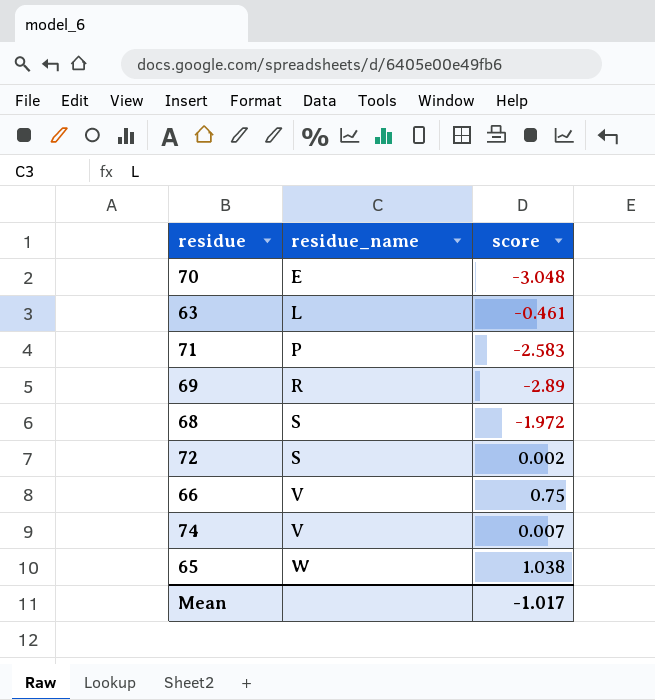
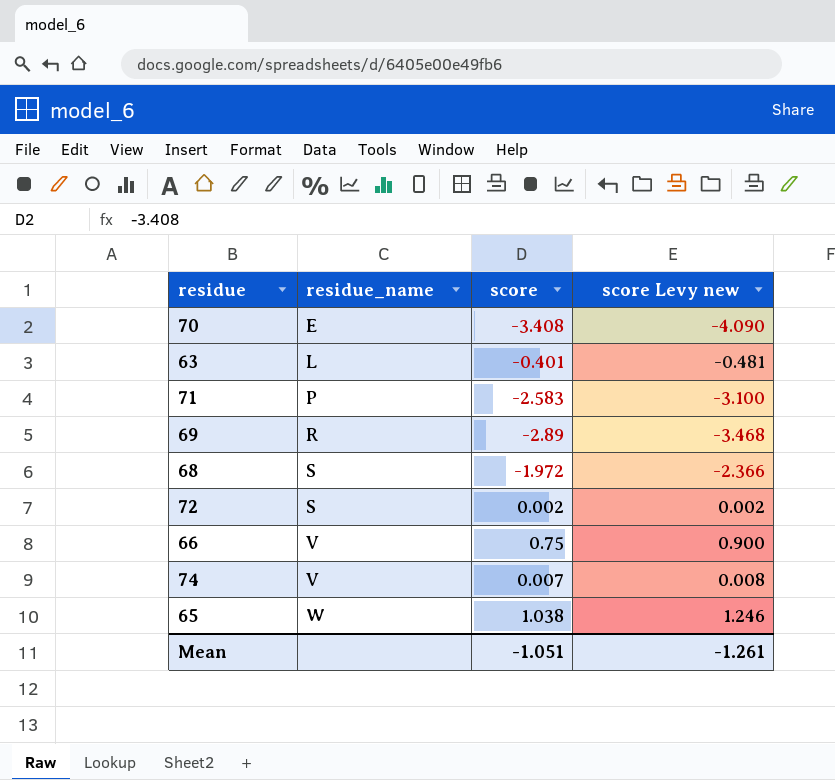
column score Levy new | formula: none -> [score] * 1.2
70 | score: -3.048 -> -3.408
63 | score: -0.461 -> -0.401
Mean | score: -1.017 -> -1.051

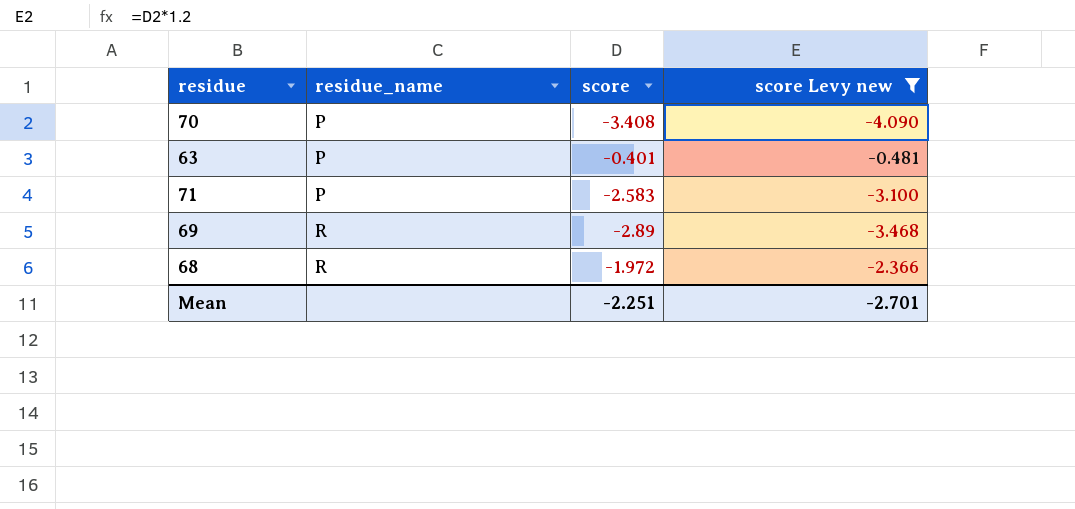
filter: none -> score Levy new <= -0.481
70 | residue_name: E -> P
63 | residue_name: L -> P
68 | residue_name: S -> R
Mean | score: -1.051 -> -2.251
Mean | score Levy new: -1.261 -> -2.701

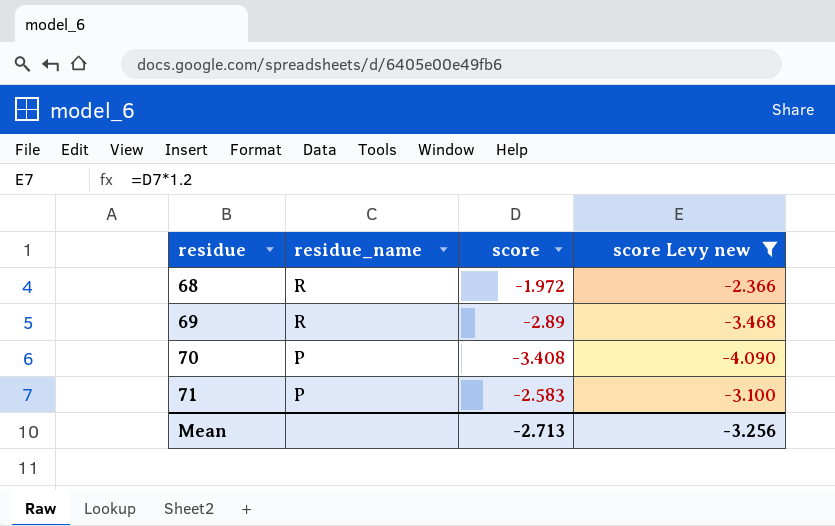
row order: residue_name ascending -> residue ascending
row 63: P | -0.401 | -0.481 -> none
Mean | score: -2.251 -> -2.713
Mean | score Levy new: -2.701 -> -3.256

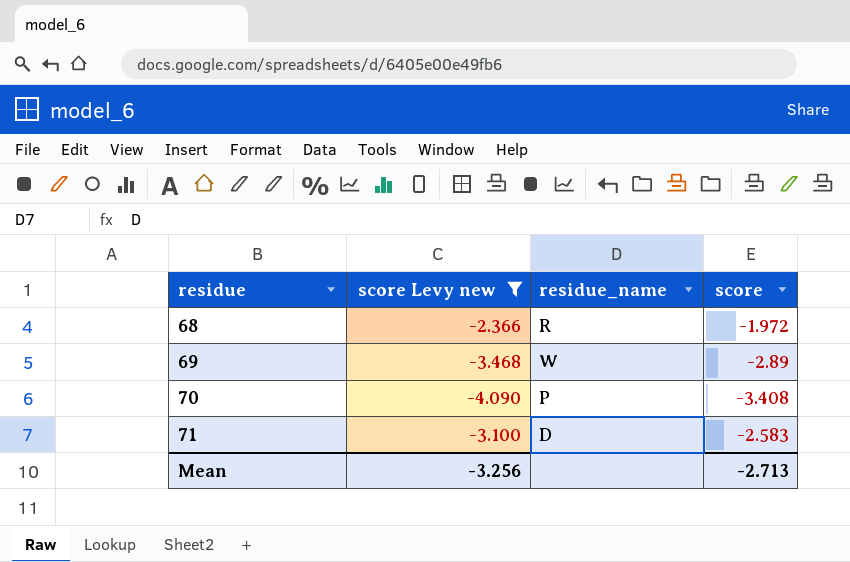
column score Levy new | position: 4 -> 2
69 | residue_name: R -> W
71 | residue_name: P -> D

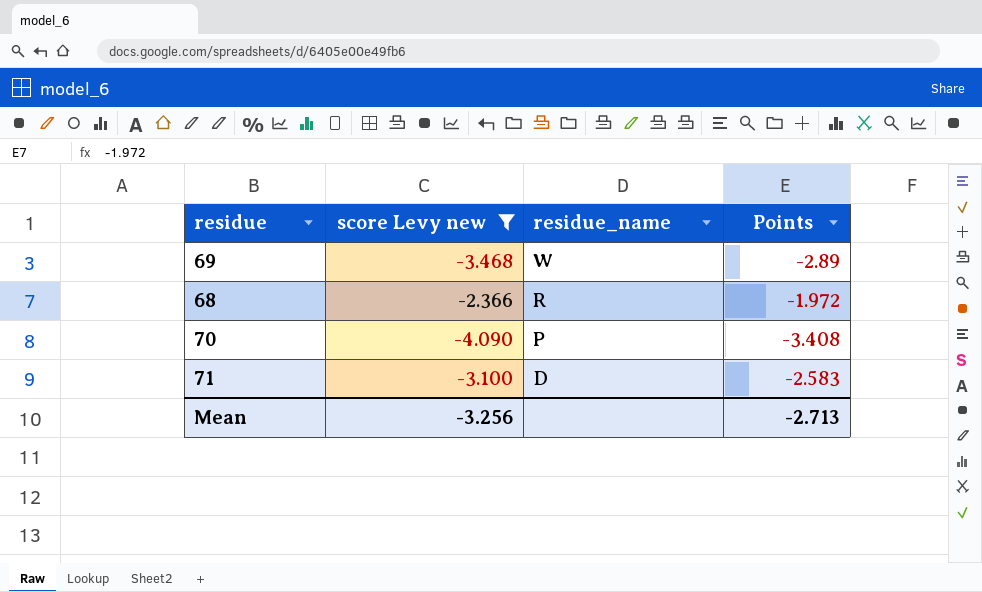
row order: residue ascending -> residue_name descending
column name: score -> Points

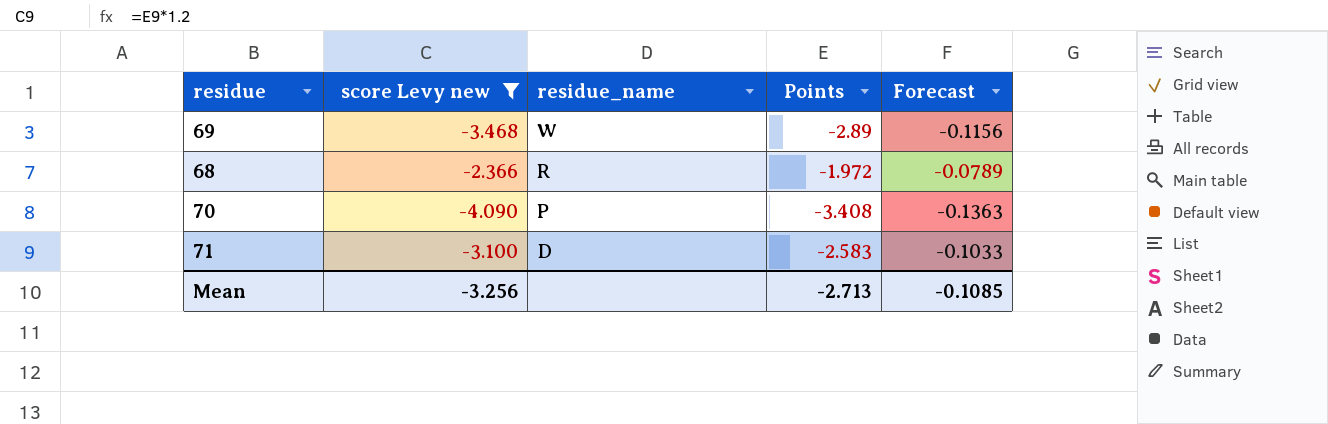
column Forecast | formula: none -> [Points] * 0.04

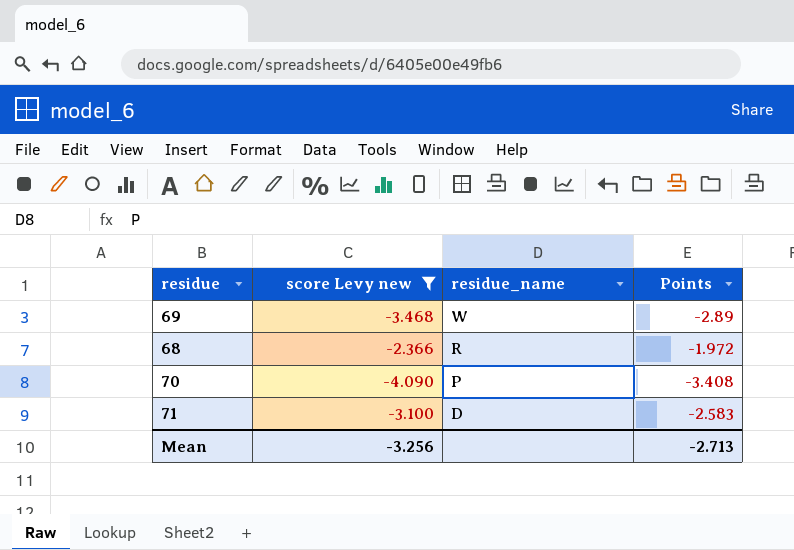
column Forecast | formula: [Points] * 0.04 -> none

